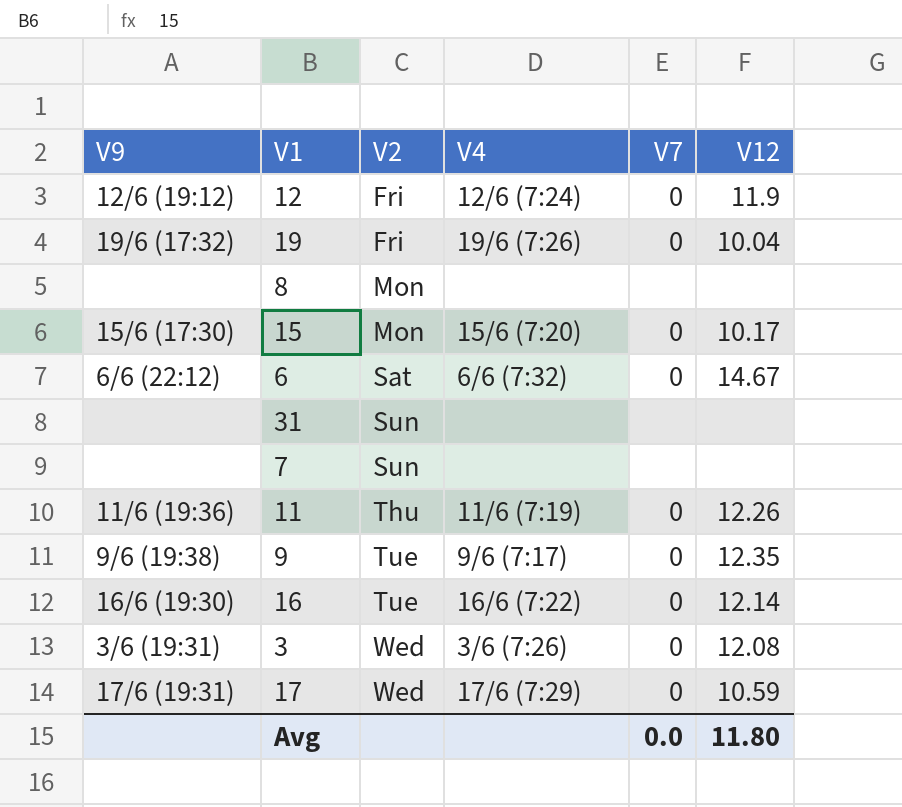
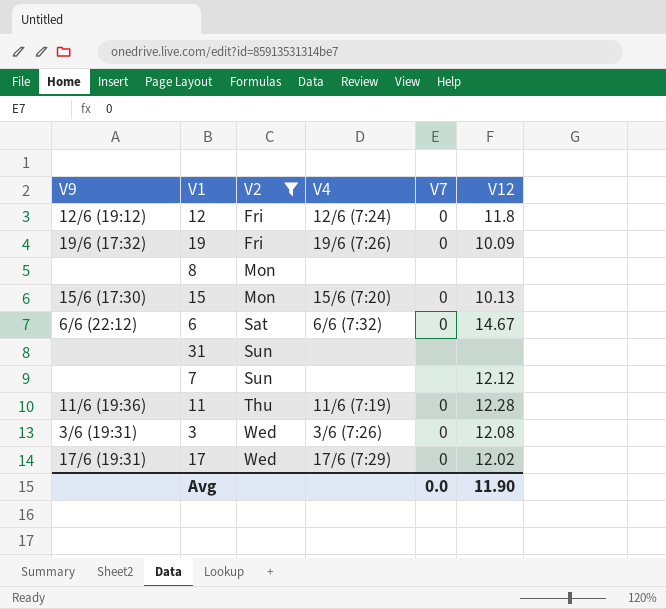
filter: none -> V2 != Tue
12 | V12: 11.9 -> 11.8
19 | V12: 10.04 -> 10.09
15 | V12: 10.17 -> 10.13
7 | V12: none -> 12.12
11 | V12: 12.26 -> 12.28
17 | V12: 10.59 -> 12.02
Avg | V12: 11.80 -> 11.90

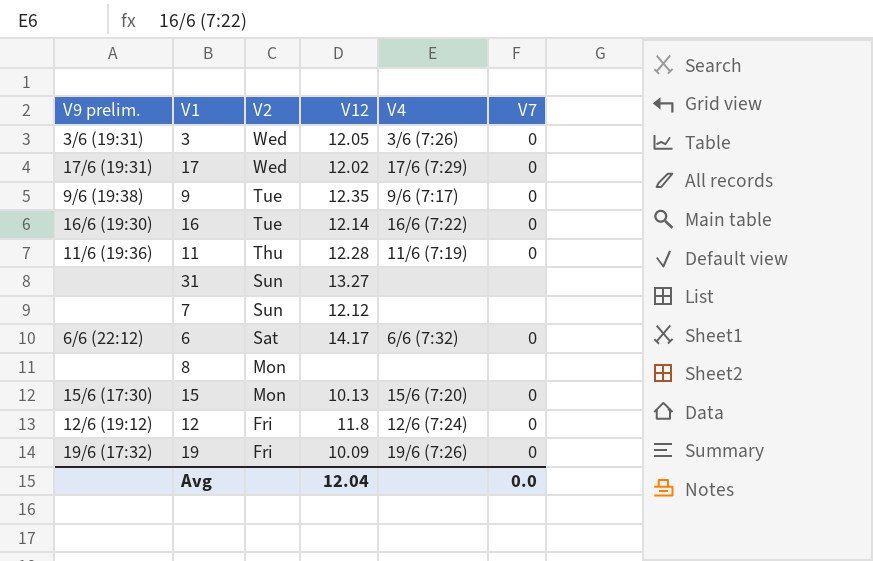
filter: V2 != Tue -> none
row order: V2 ascending -> V2 descending
column name: V9 -> V9 prelim.
column V12 | position: 6 -> 4
3 | V12: 12.08 -> 12.05
31 | V12: none -> 13.27
6 | V12: 14.67 -> 14.17
Avg | V12: 11.90 -> 12.04

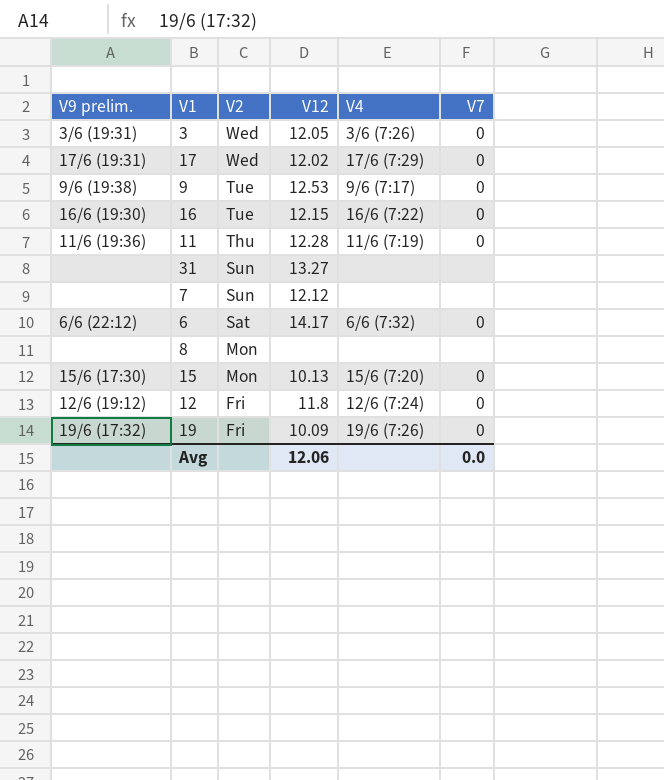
9 | V12: 12.35 -> 12.53
16 | V12: 12.14 -> 12.15
Avg | V12: 12.04 -> 12.06

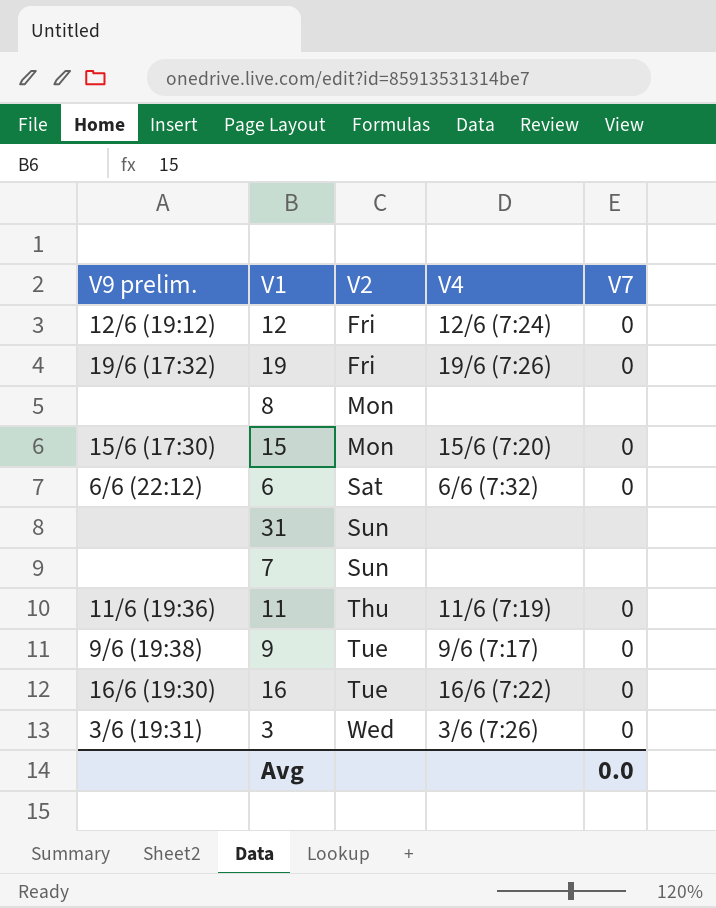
row order: V2 descending -> V2 ascending
column V12 | position: 4 -> none
row 17: 17/6 (19:31) | Wed | 12.02 | 17/6 (7:29) | 0 -> none

